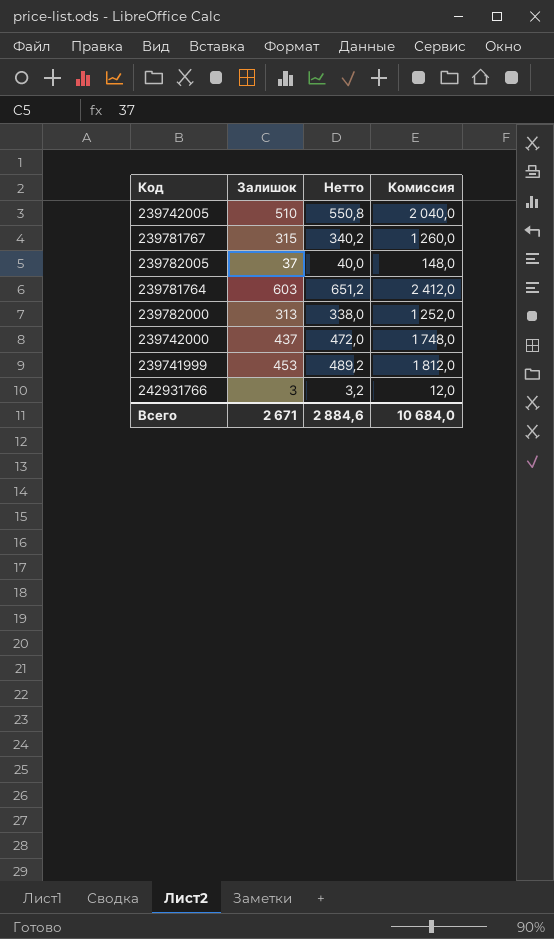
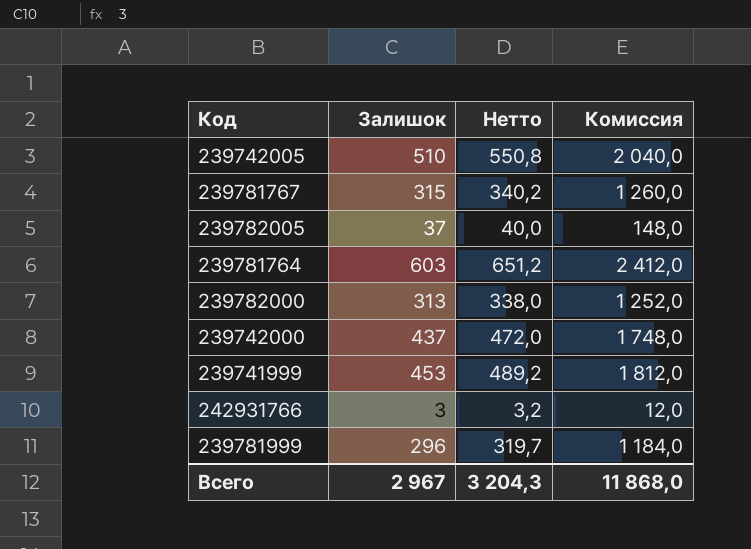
row 239781999: none -> 296 | 319,7 | 1 184,0
Всего | Залишок: 2 671 -> 2 967
Всего | Нетто: 2 884,6 -> 3 204,3
Всего | Комиссия: 10 684,0 -> 11 868,0

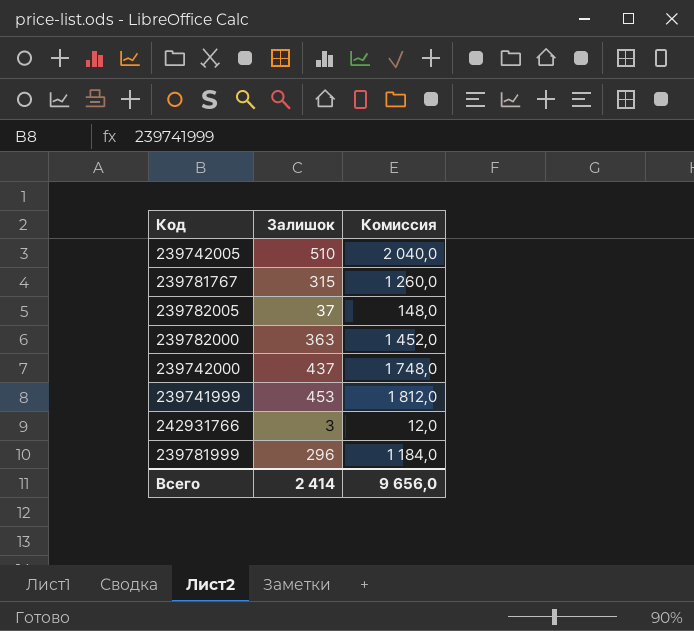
column Нетто | formula: [Залишок] * 1,08 -> none
row 239781764: 603 | 651,2 | 2 412,0 -> none
239782000 | Залишок: 313 -> 363
239782000 | Комиссия: 1 252,0 -> 1 452,0
Всего | Залишок: 2 967 -> 2 414
Всего | Комиссия: 11 868,0 -> 9 656,0

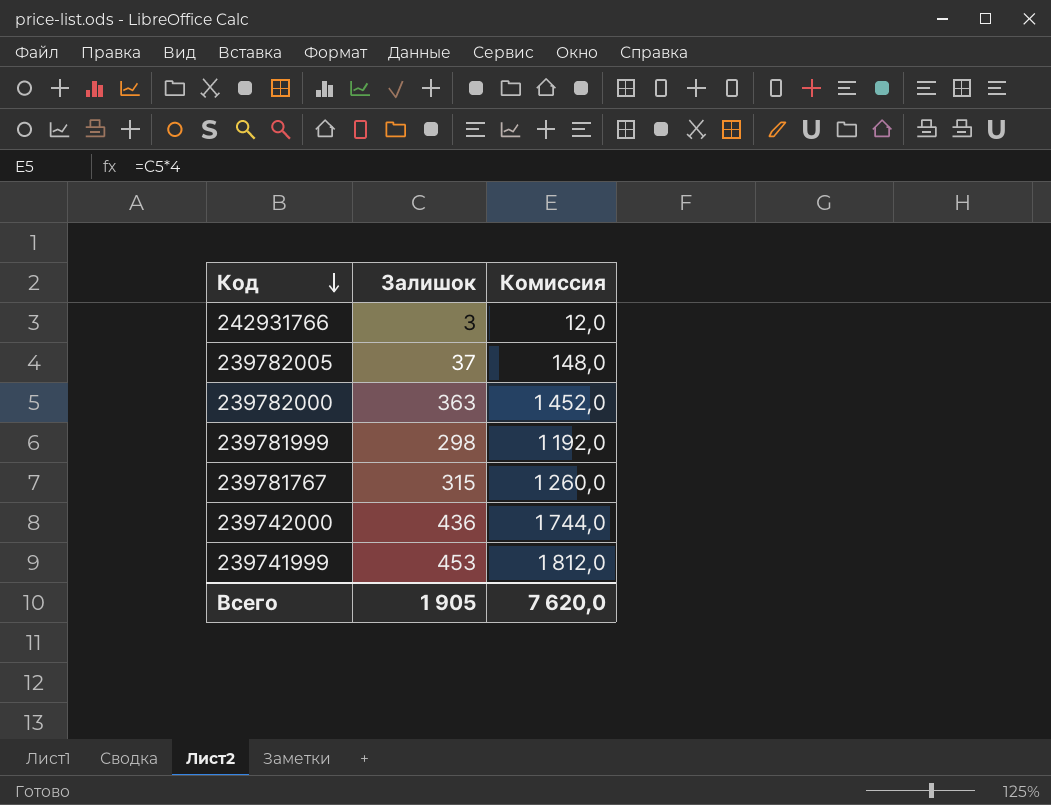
row order: none -> Код descending
row 239742005: 510 | 2 040,0 -> none
239781999 | Залишок: 296 -> 298
239781999 | Комиссия: 1 184,0 -> 1 192,0
239742000 | Залишок: 437 -> 436
239742000 | Комиссия: 1 748,0 -> 1 744,0
Всего | Залишок: 2 414 -> 1 905
Всего | Комиссия: 9 656,0 -> 7 620,0

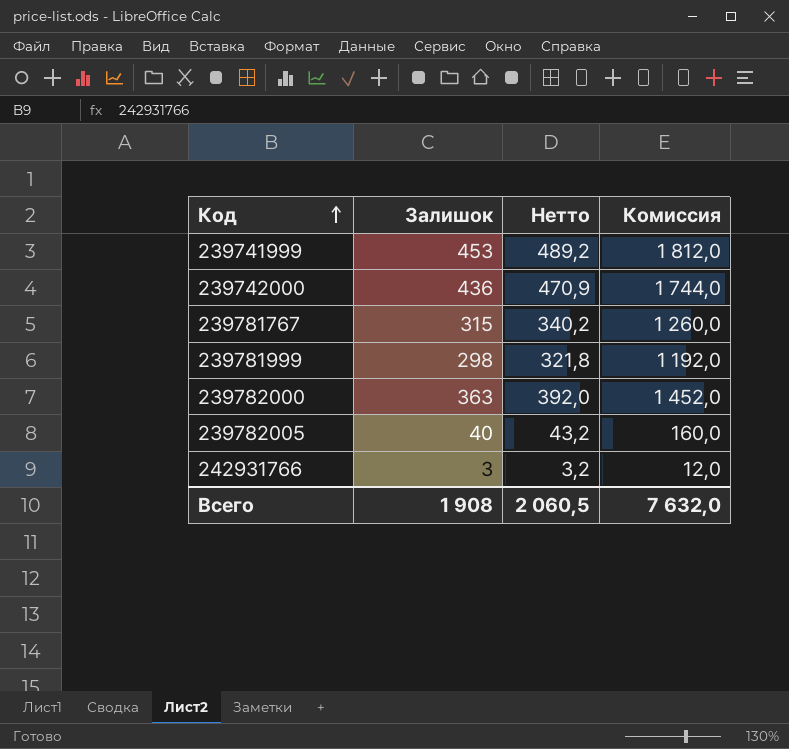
row order: Код descending -> Код ascending
column Нетто | formula: none -> [Залишок] * 1,08
239782005 | Залишок: 37 -> 40
239782005 | Комиссия: 148,0 -> 160,0
Всего | Залишок: 1 905 -> 1 908
Всего | Комиссия: 7 620,0 -> 7 632,0

